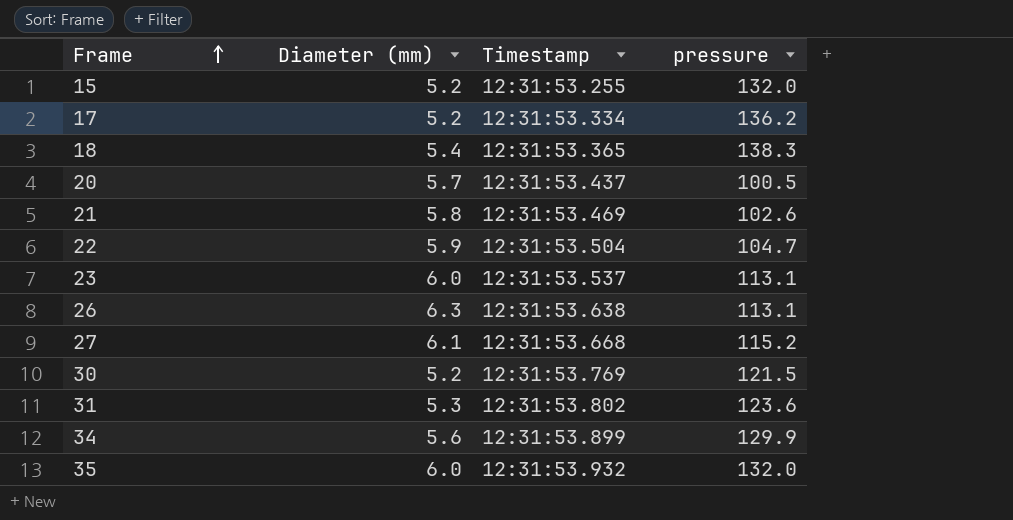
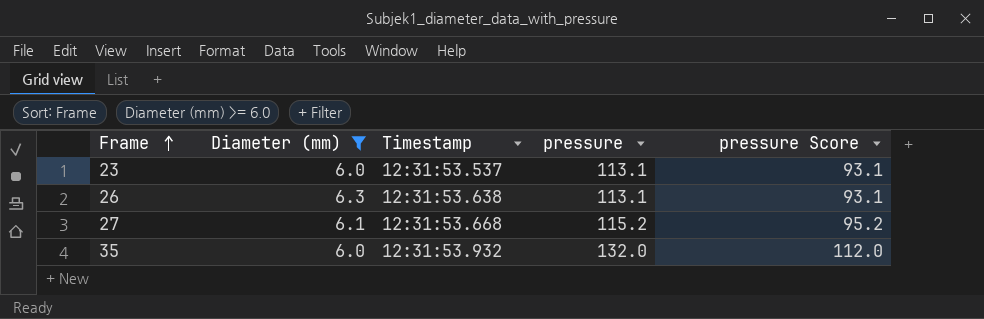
filter: none -> Diameter (mm) >= 6.0
column pressure Score | formula: none -> [pressure] - 20

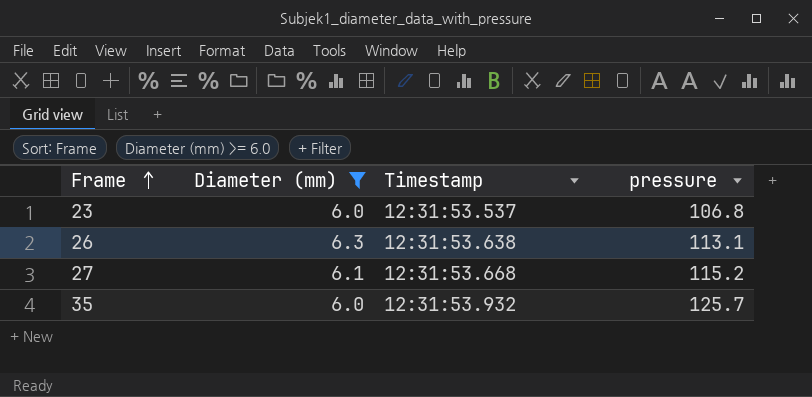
column pressure Score | formula: [pressure] - 20 -> none
23 | pressure: 113.1 -> 106.8
35 | pressure: 132.0 -> 125.7

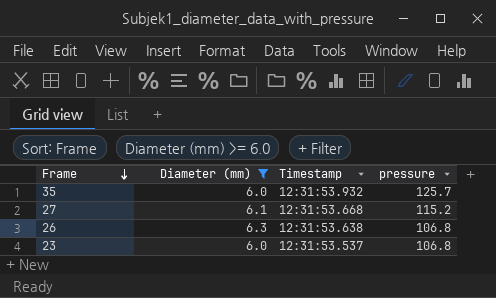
row order: Frame ascending -> Frame descending
26 | pressure: 113.1 -> 106.8

